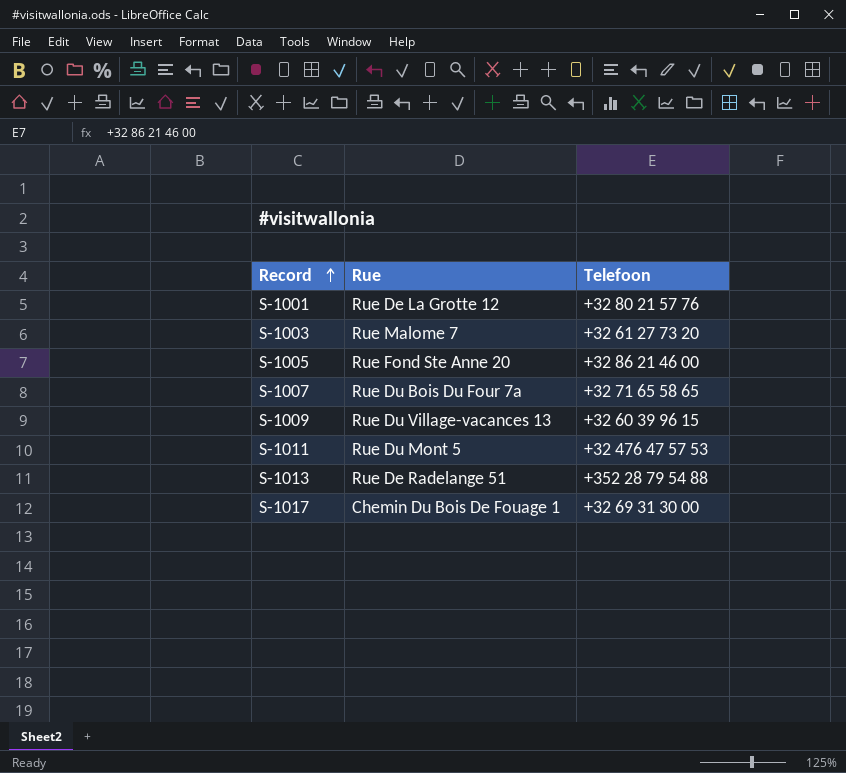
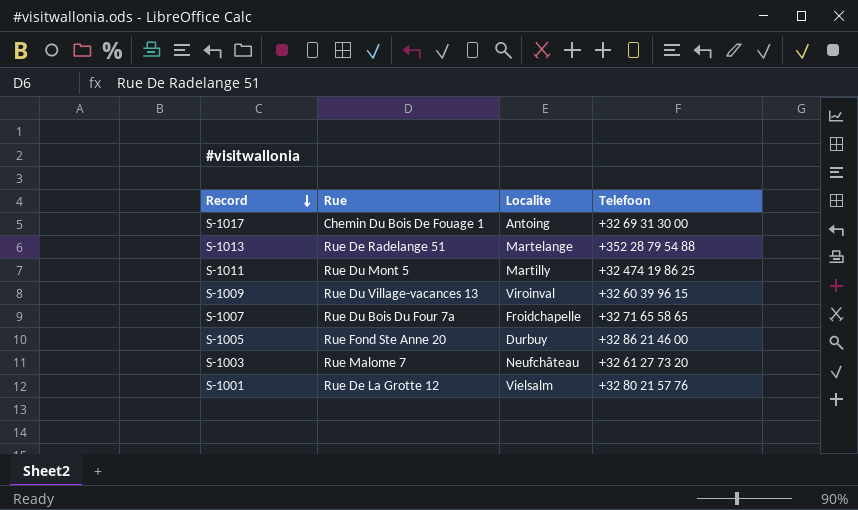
row order: Record ascending -> Record descending
column Localite | position: none -> 3
S-1011 | Telefoon: +32 476 47 57 53 -> +32 474 19 86 25

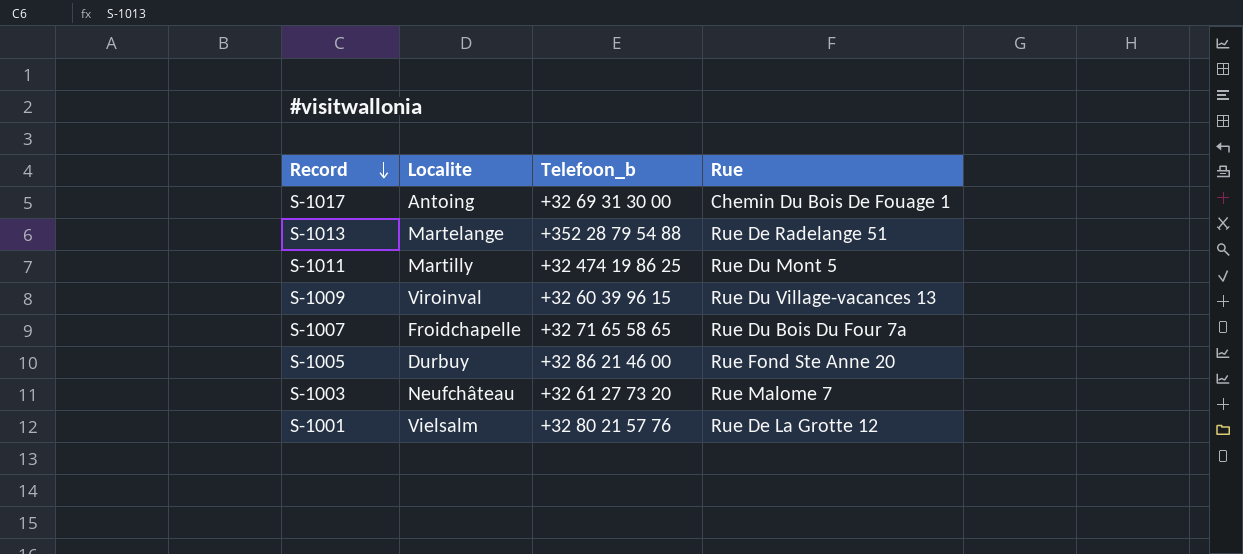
column name: Telefoon -> Telefoon_b
column Rue | position: 2 -> 4

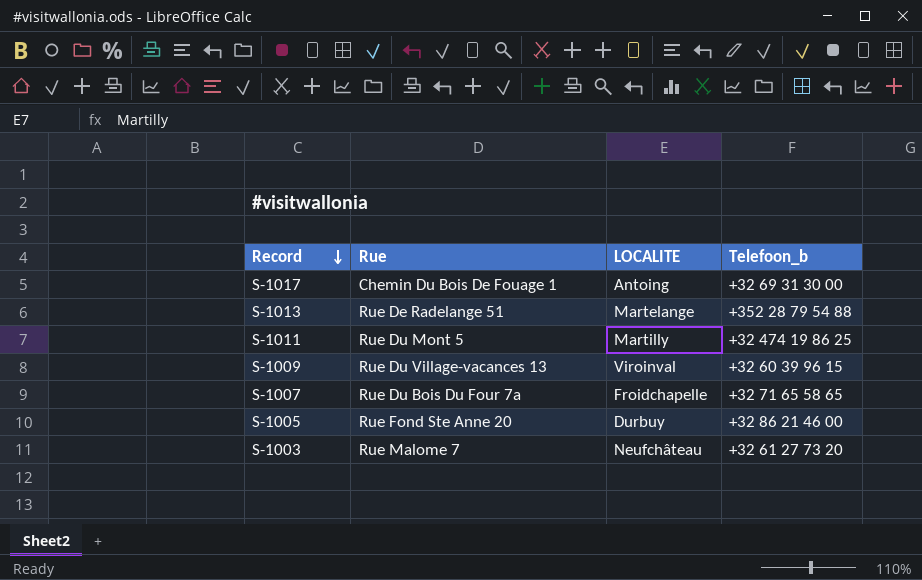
column Rue | position: 4 -> 2
column name: Localite -> LOCALITE
row S-1001: Vielsalm | +32 80 21 57 76 | Rue De La Grotte 12 -> none

